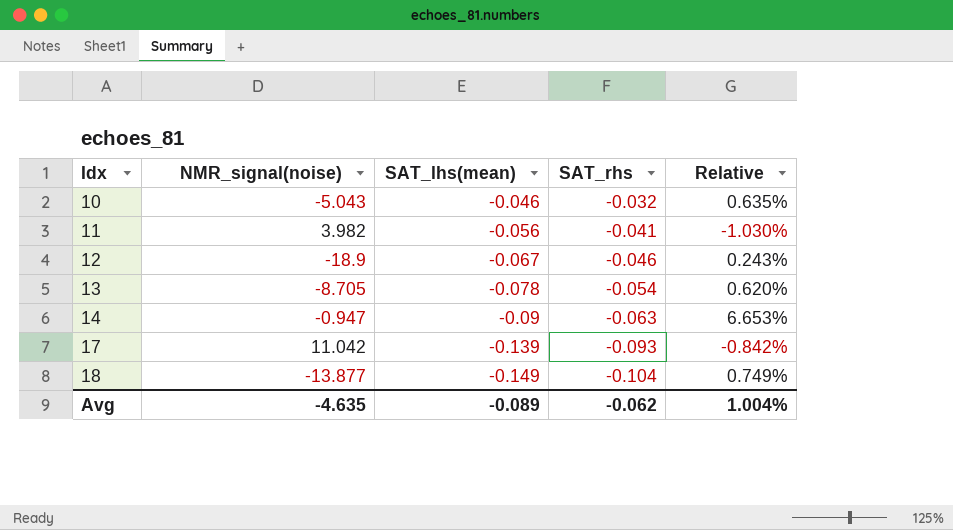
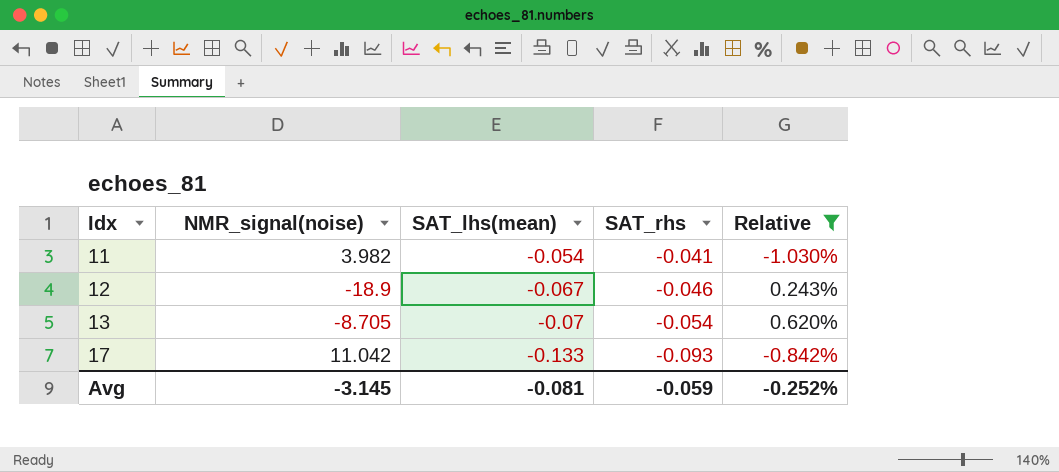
filter: none -> Relative <= 0.620%
11 | SAT_lhs(mean): -0.056 -> -0.054
13 | SAT_lhs(mean): -0.078 -> -0.07
17 | SAT_lhs(mean): -0.139 -> -0.133
Avg | NMR_signal(noise): -4.635 -> -3.145
Avg | SAT_lhs(mean): -0.089 -> -0.081
Avg | SAT_rhs: -0.062 -> -0.059
Avg | Relative: 1.004% -> -0.252%

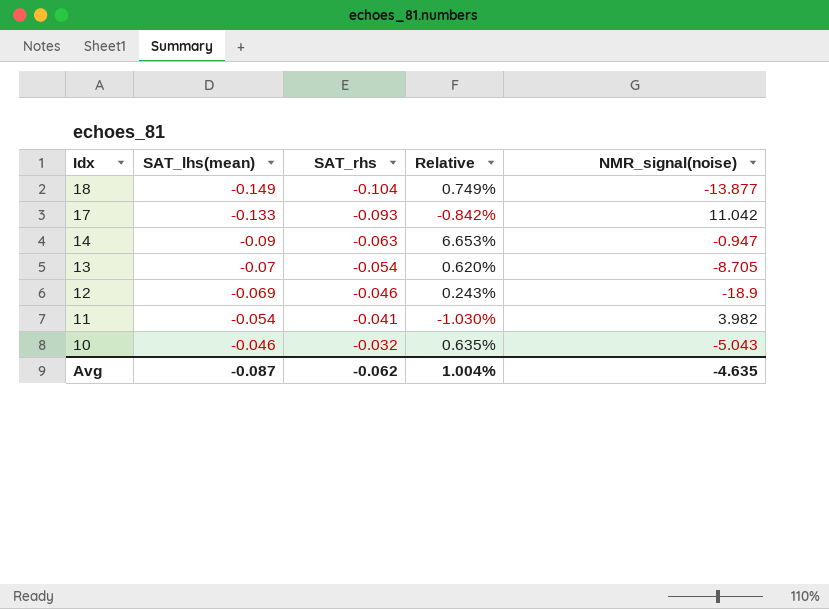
filter: Relative <= 0.620% -> none
row order: Idx ascending -> Idx descending
column NMR_signal(noise) | position: 2 -> 5
12 | SAT_lhs(mean): -0.067 -> -0.069
Avg | SAT_lhs(mean): -0.081 -> -0.087
Avg | SAT_rhs: -0.059 -> -0.062
Avg | Relative: -0.252% -> 1.004%
Avg | NMR_signal(noise): -3.145 -> -4.635

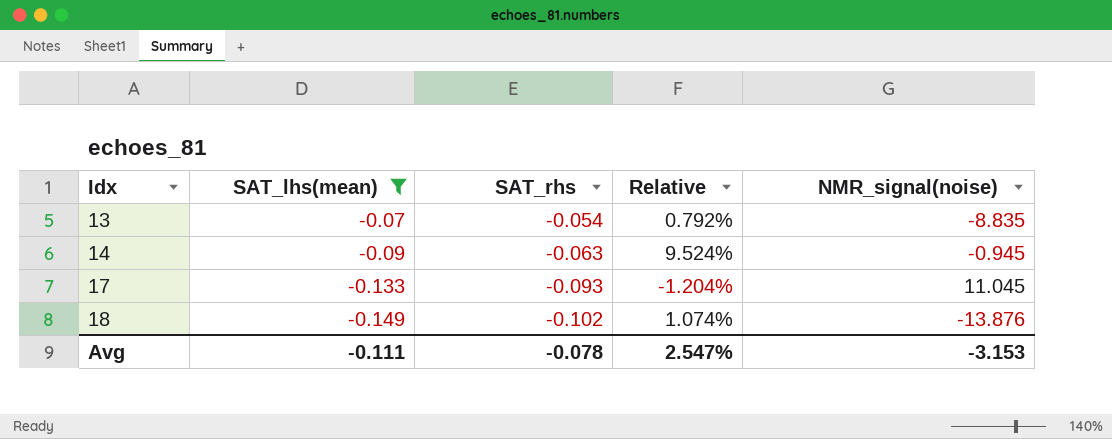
filter: none -> SAT_lhs(mean) <= -0.07
row order: Idx descending -> Idx ascending
column Relative | formula: [SAT_rhs] / [NMR_signal(noise)] -> [SAT_lhs(mean)] / [NMR_signal(noise)]
13 | NMR_signal(noise): -8.705 -> -8.835
14 | NMR_signal(noise): -0.947 -> -0.945
17 | NMR_signal(noise): 11.042 -> 11.045
18 | SAT_rhs: -0.104 -> -0.102
18 | NMR_signal(noise): -13.877 -> -13.876
Avg | SAT_lhs(mean): -0.087 -> -0.111
Avg | SAT_rhs: -0.062 -> -0.078
Avg | Relative: 1.004% -> 2.547%
Avg | NMR_signal(noise): -4.635 -> -3.153

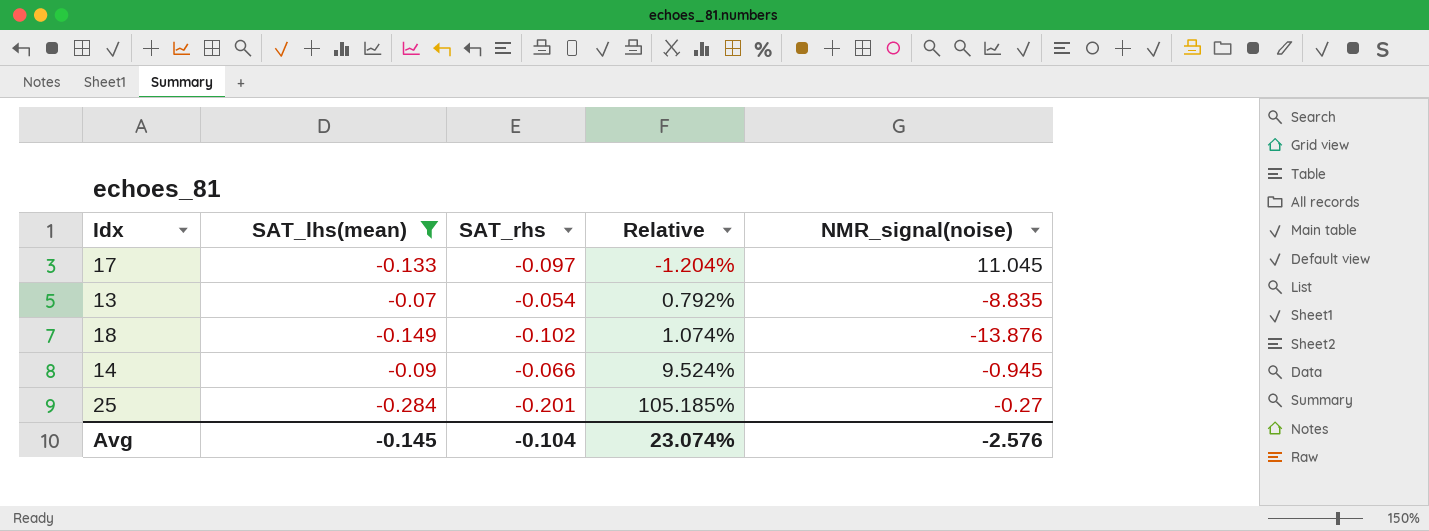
row order: Idx ascending -> Relative ascending
17 | SAT_rhs: -0.093 -> -0.097
14 | SAT_rhs: -0.063 -> -0.066
row 25: none -> -0.284 | -0.201 | 105.185% | -0.27
Avg | SAT_lhs(mean): -0.111 -> -0.145
Avg | SAT_rhs: -0.078 -> -0.104
Avg | Relative: 2.547% -> 23.074%
Avg | NMR_signal(noise): -3.153 -> -2.576

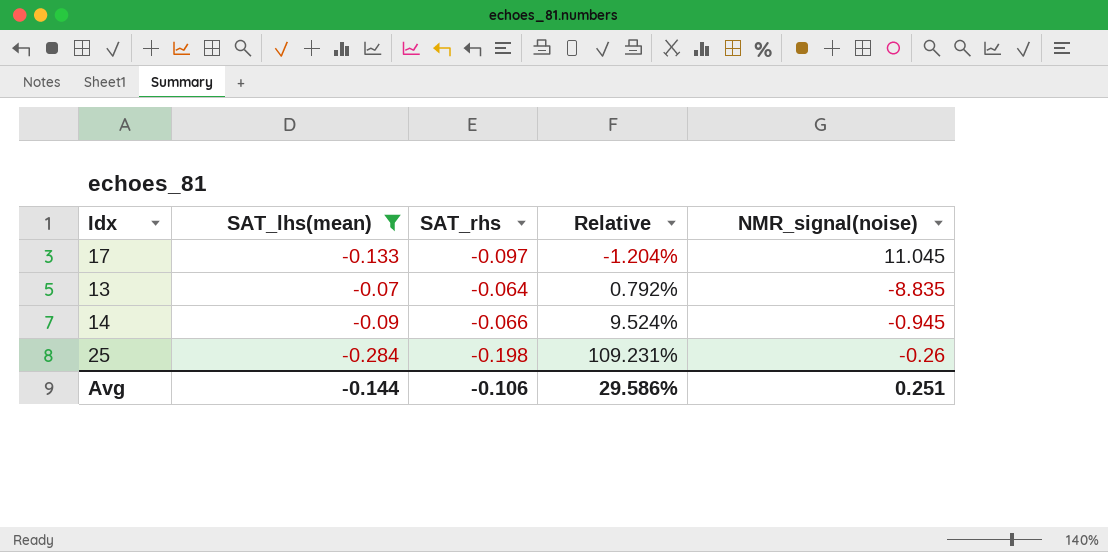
row 18: -0.149 | -0.102 | 1.074% | -13.876 -> none
13 | SAT_rhs: -0.054 -> -0.064
25 | SAT_rhs: -0.201 -> -0.198
25 | Relative: 105.185% -> 109.231%
25 | NMR_signal(noise): -0.27 -> -0.26
Avg | SAT_lhs(mean): -0.145 -> -0.144
Avg | SAT_rhs: -0.104 -> -0.106
Avg | Relative: 23.074% -> 29.586%
Avg | NMR_signal(noise): -2.576 -> 0.251

